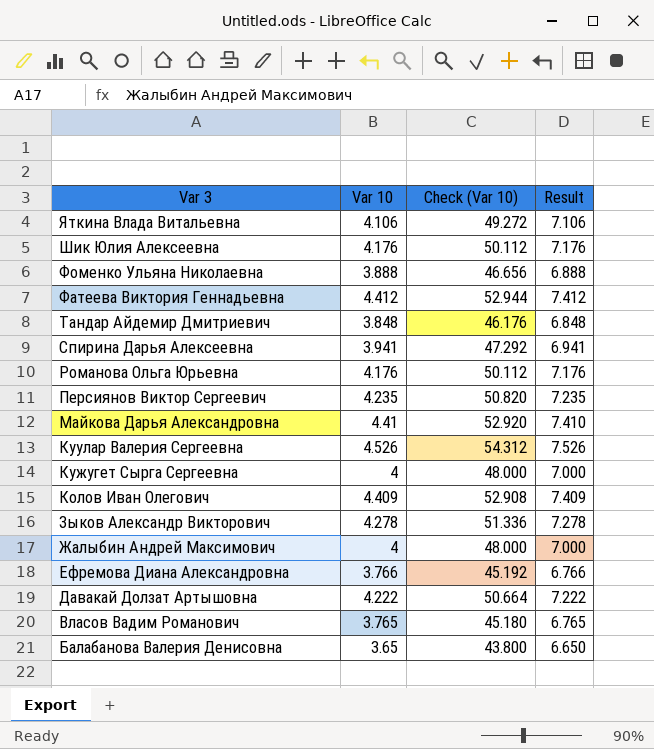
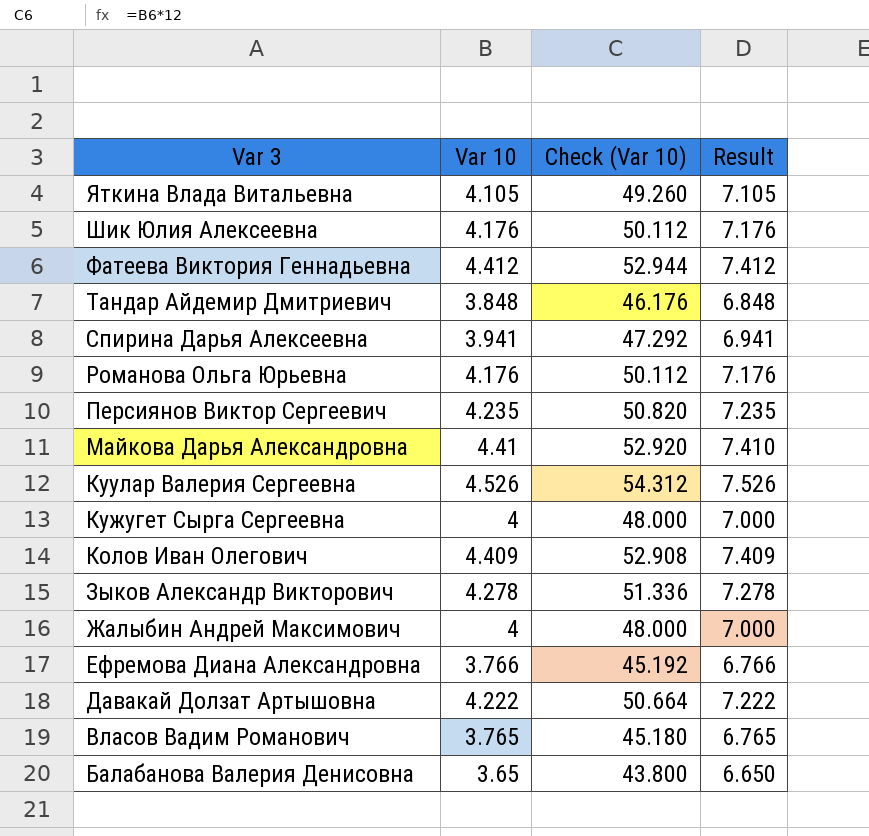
row Фоменко Ульяна Николаевна: 3.888 | 46.656 | 6.888 -> none
Яткина Влада Витальевна | Var 10: 4.106 -> 4.105
Яткина Влада Витальевна | Check (Var 10): 49.272 -> 49.260
Яткина Влада Витальевна | Result: 7.106 -> 7.105

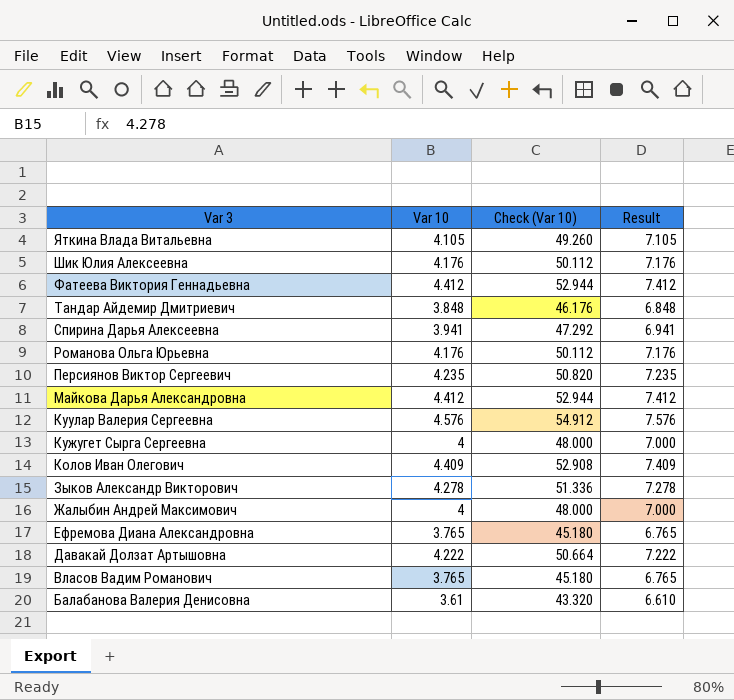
Майкова Дарья Александровна | Var 10: 4.41 -> 4.412
Майкова Дарья Александровна | Check (Var 10): 52.920 -> 52.944
Майкова Дарья Александровна | Result: 7.410 -> 7.412
Куулар Валерия Сергеевна | Var 10: 4.526 -> 4.576
Куулар Валерия Сергеевна | Check (Var 10): 54.312 -> 54.912
Куулар Валерия Сергеевна | Result: 7.526 -> 7.576
Ефремова Диана Александровна | Var 10: 3.766 -> 3.765
Ефремова Диана Александровна | Check (Var 10): 45.192 -> 45.180
Ефремова Диана Александровна | Result: 6.766 -> 6.765
Балабанова Валерия Денисовна | Var 10: 3.65 -> 3.61
Балабанова Валерия Денисовна | Check (Var 10): 43.800 -> 43.320
Балабанова Валерия Денисовна | Result: 6.650 -> 6.610

